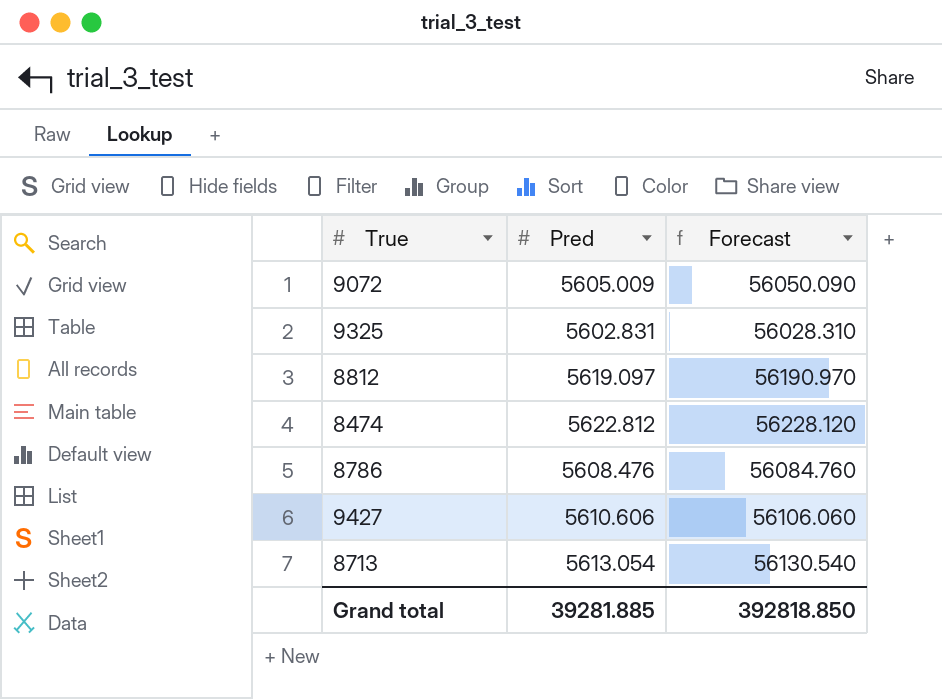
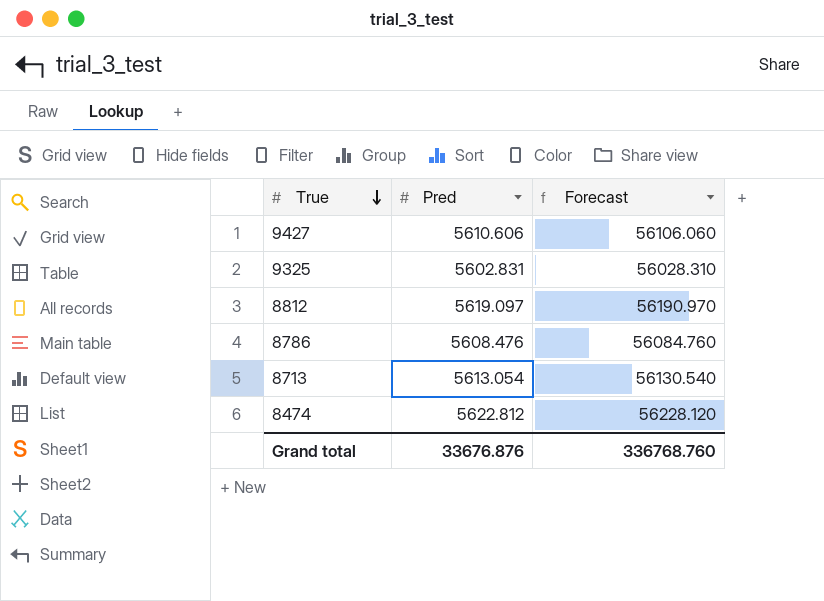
row order: none -> True descending
row 9072: 5605.009 | 56050.090 -> none
Grand total | Pred: 39281.885 -> 33676.876
Grand total | Forecast: 392818.850 -> 336768.760

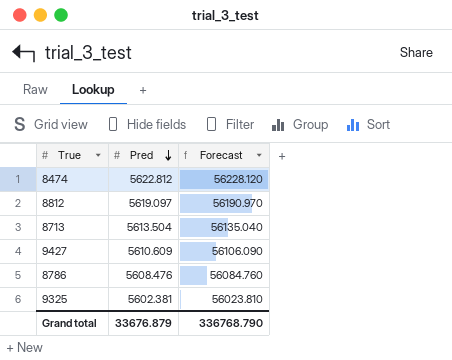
row order: True descending -> Pred descending
8713 | Pred: 5613.054 -> 5613.504
8713 | Forecast: 56130.540 -> 56135.040
9427 | Pred: 5610.606 -> 5610.609
9427 | Forecast: 56106.060 -> 56106.090
9325 | Pred: 5602.831 -> 5602.381
9325 | Forecast: 56028.310 -> 56023.810
Grand total | Pred: 33676.876 -> 33676.879
Grand total | Forecast: 336768.760 -> 336768.790

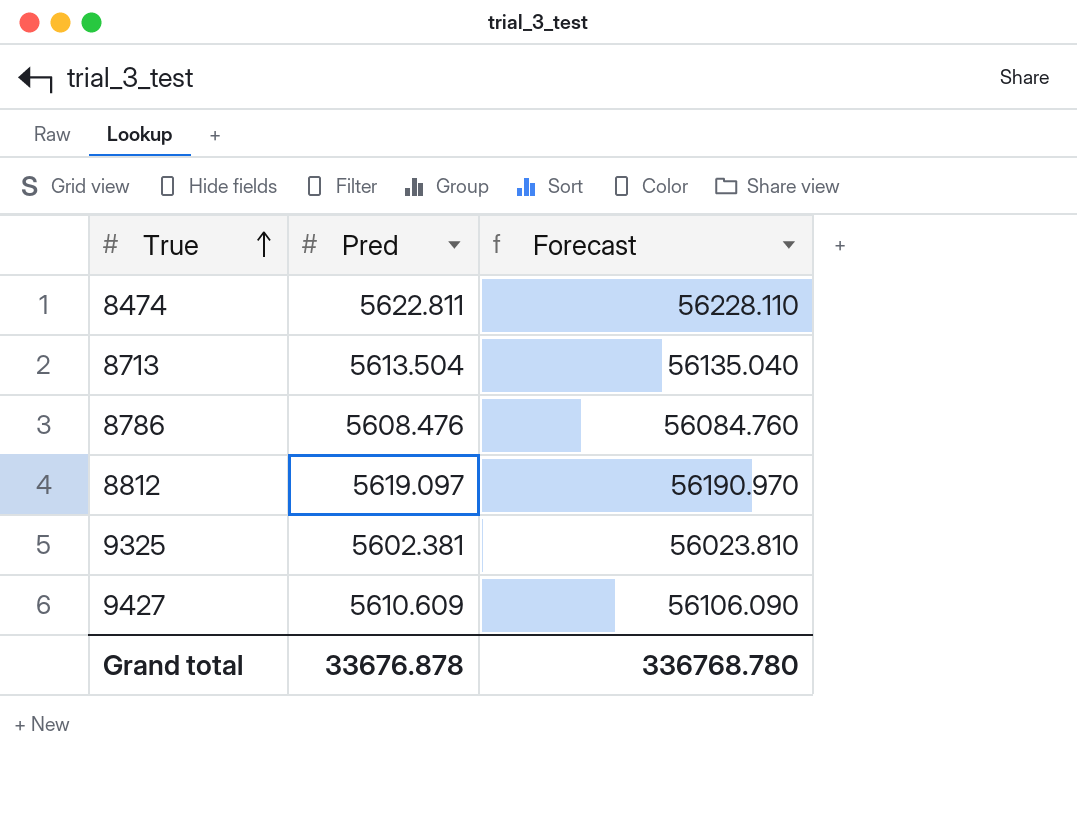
row order: Pred descending -> True ascending
8474 | Pred: 5622.812 -> 5622.811
8474 | Forecast: 56228.120 -> 56228.110
Grand total | Pred: 33676.879 -> 33676.878
Grand total | Forecast: 336768.790 -> 336768.780

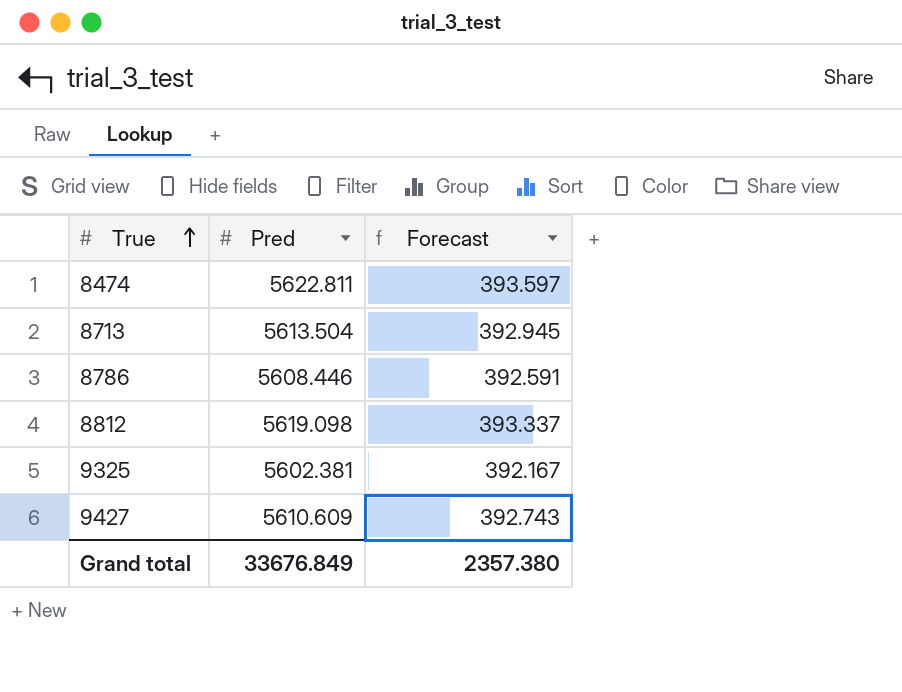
column Forecast | formula: [Pred] * 10 -> [Pred] * 0.07
8786 | Pred: 5608.476 -> 5608.446
8812 | Pred: 5619.097 -> 5619.098
Grand total | Pred: 33676.878 -> 33676.849
Grand total | Forecast: 336768.780 -> 2357.380

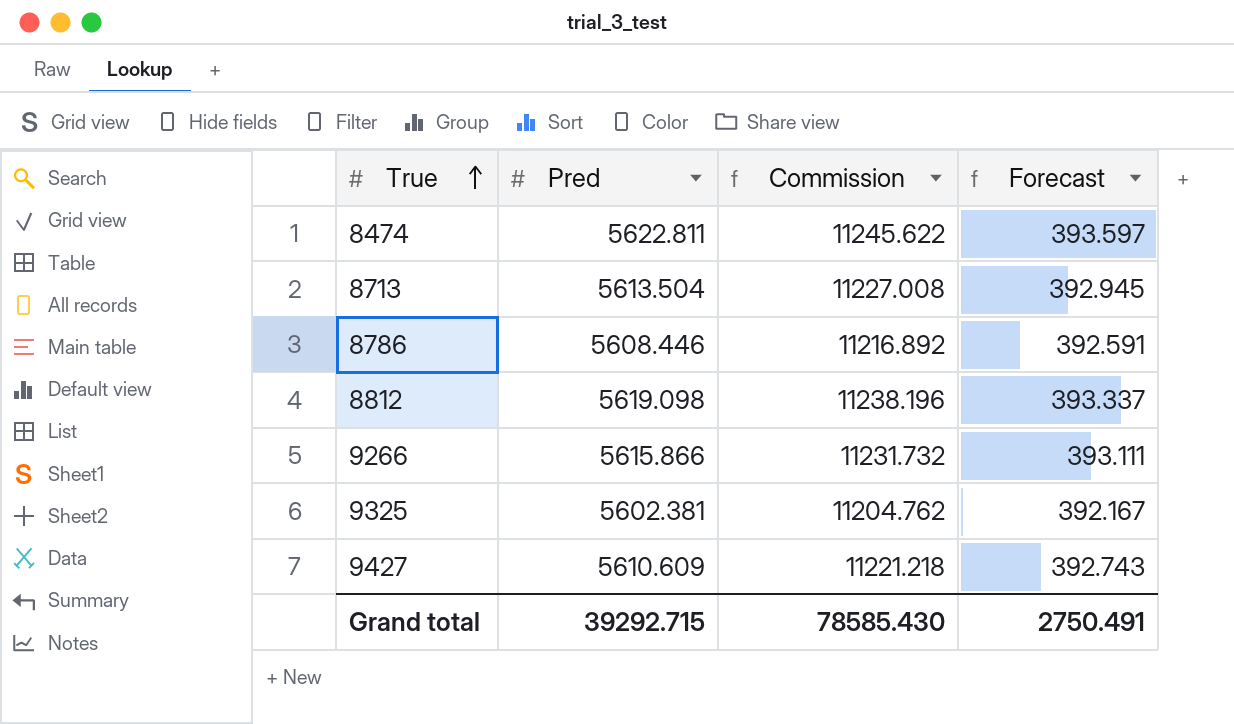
column Commission | formula: none -> [Pred] * 2
row 9266: none -> 5615.866 | 11231.732 | 393.111
Grand total | Pred: 33676.849 -> 39292.715
Grand total | Forecast: 2357.380 -> 2750.491

